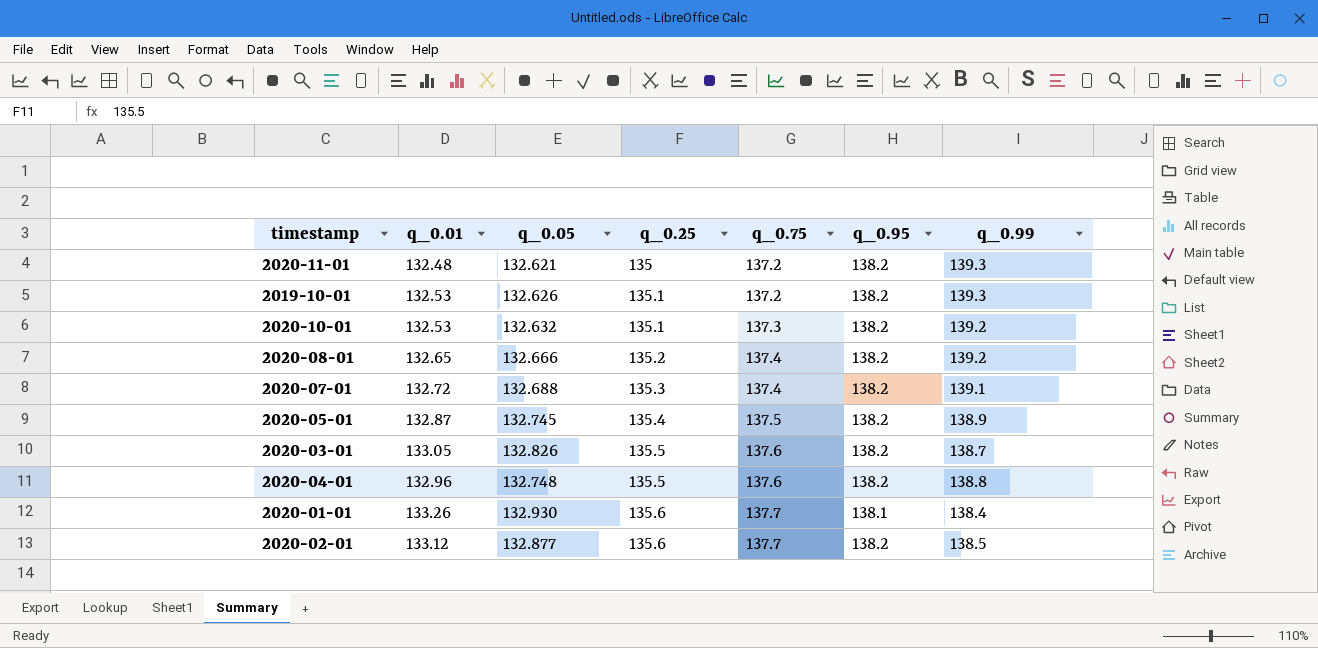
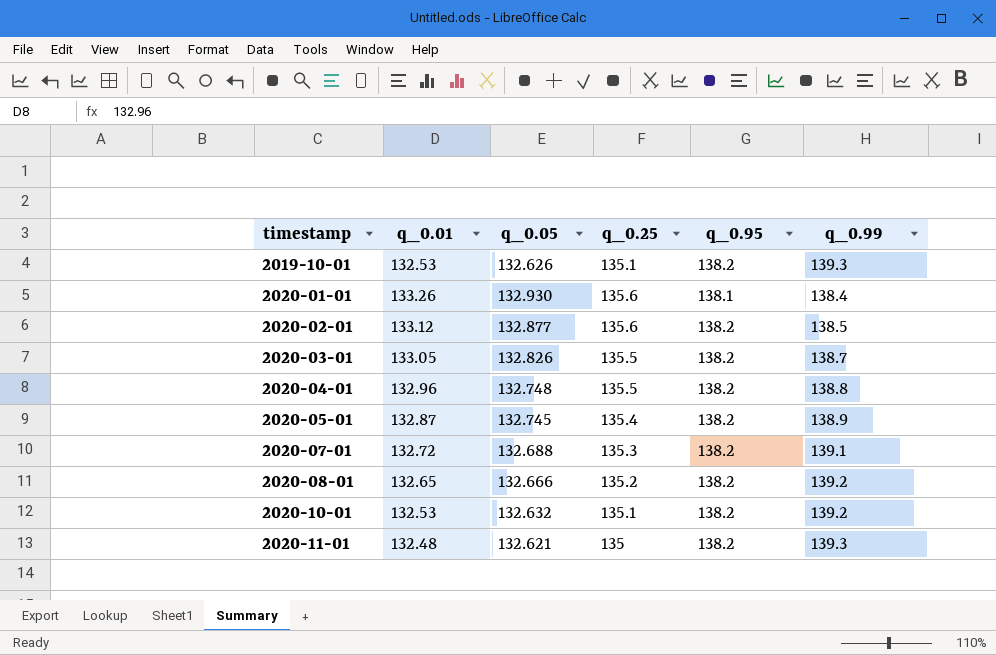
row order: q_0.25 ascending -> timestamp ascending
column q_0.75 | position: 5 -> none

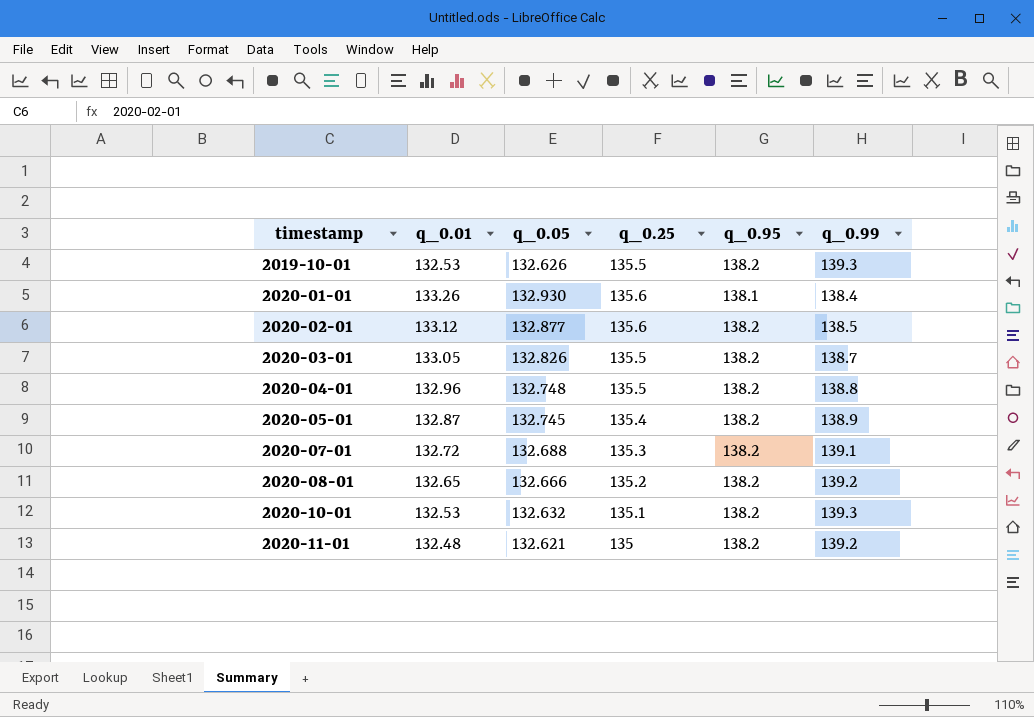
2019-10-01 | q_0.25: 135.1 -> 135.5
2020-10-01 | q_0.99: 139.2 -> 139.3
2020-11-01 | q_0.99: 139.3 -> 139.2

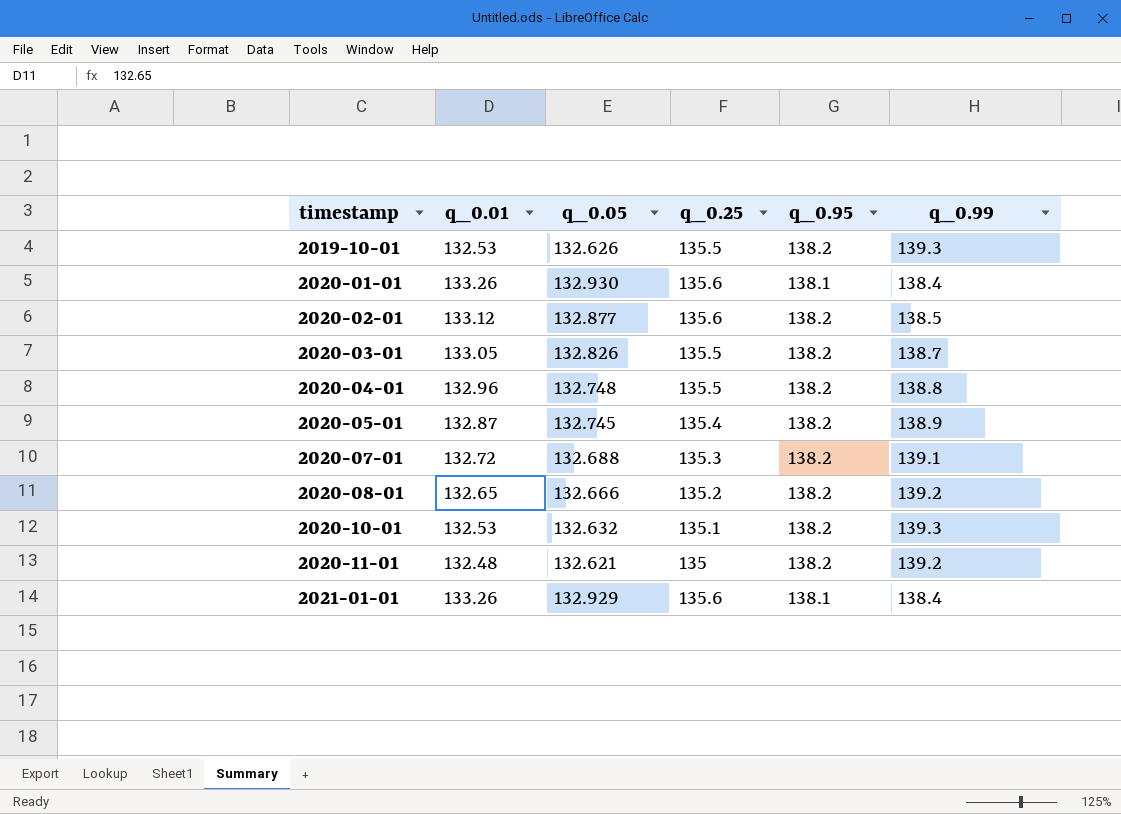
row 2021-01-01: none -> 133.26 | 132.929 | 135.6 | 138.1 | 138.4

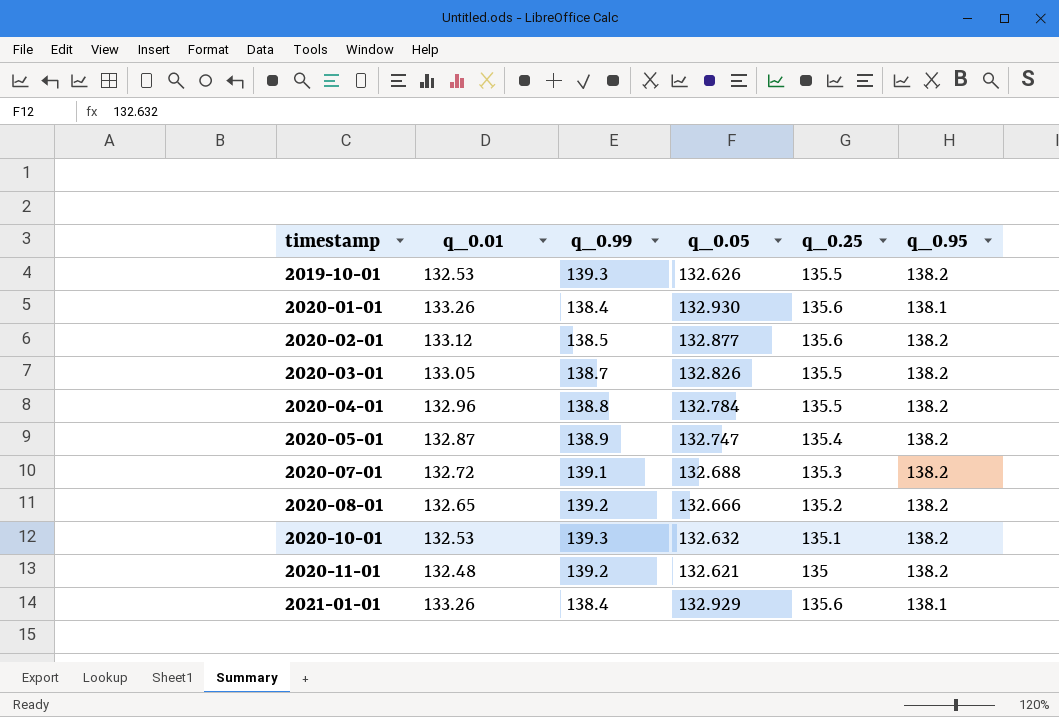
column q_0.99 | position: 6 -> 3
2020-04-01 | q_0.05: 132.748 -> 132.784
2020-05-01 | q_0.05: 132.745 -> 132.747

